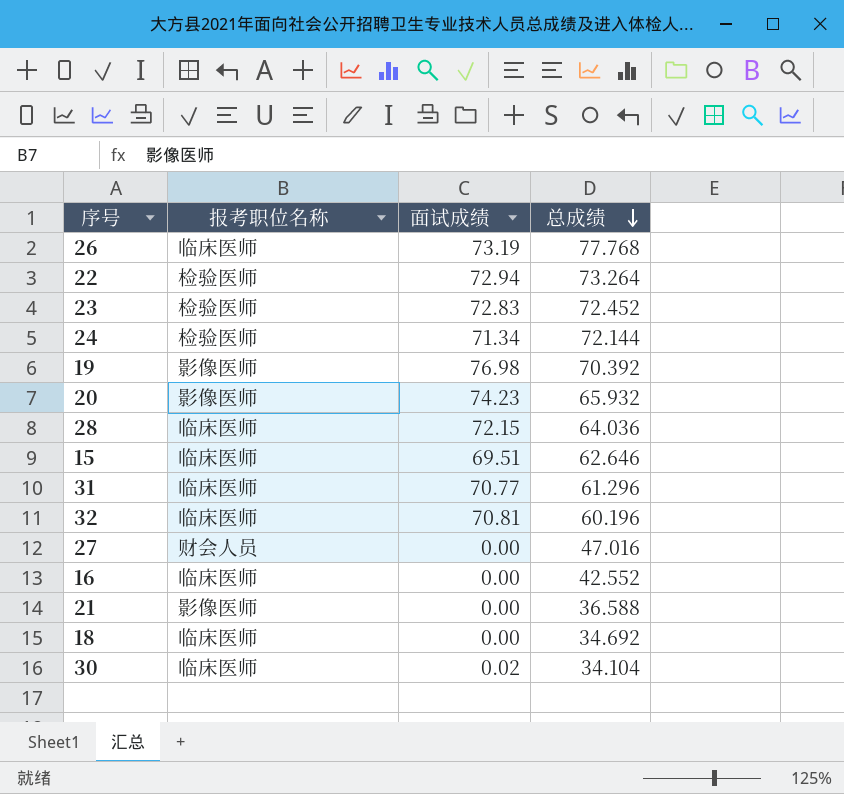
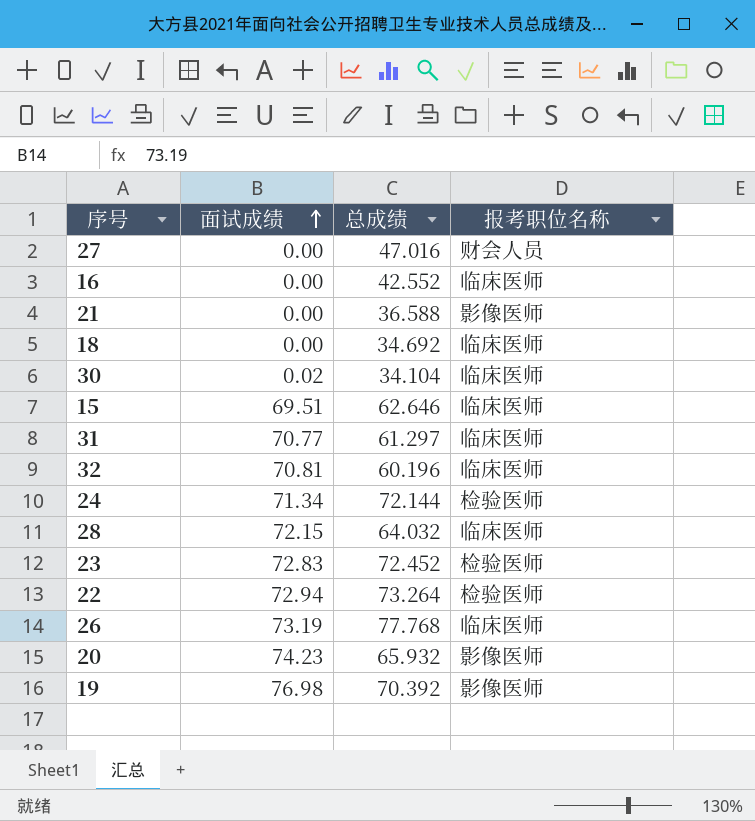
row order: 总成绩 descending -> 面试成绩 ascending
column 报考职位名称 | position: 2 -> 4
31 | 总成绩: 61.296 -> 61.297
28 | 总成绩: 64.036 -> 64.032

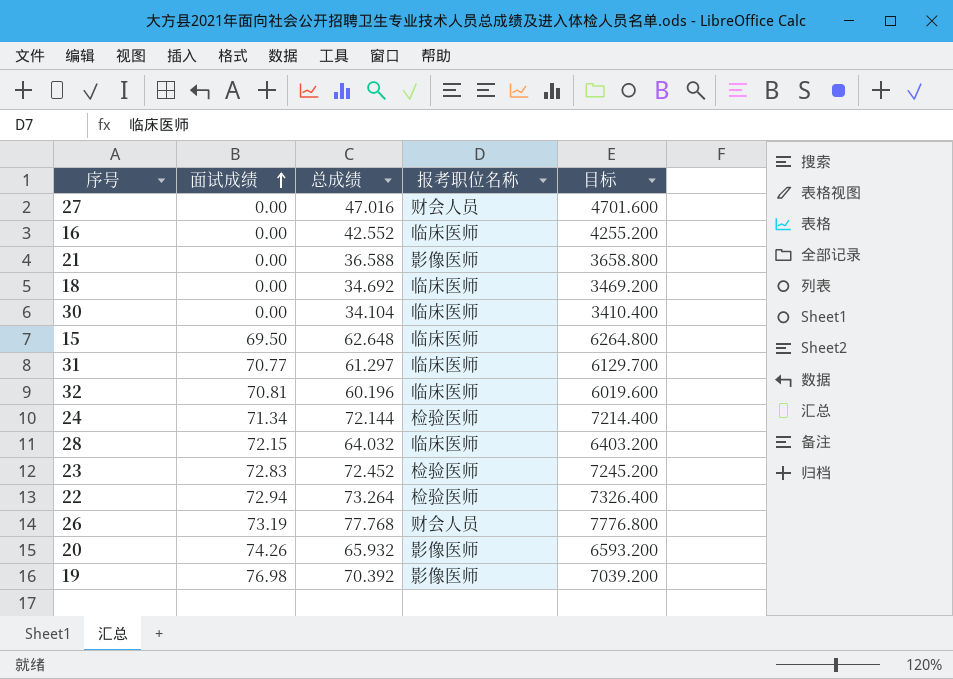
column 目标 | formula: none -> [总成绩] * 100
30 | 面试成绩: 0.02 -> 0.00
15 | 面试成绩: 69.51 -> 69.50
15 | 总成绩: 62.646 -> 62.648
26 | 报考职位名称: 临床医师 -> 财会人员
20 | 面试成绩: 74.23 -> 74.26

